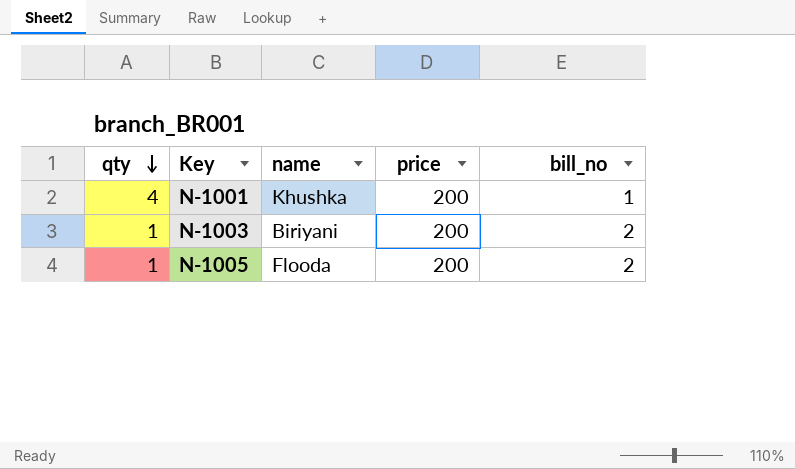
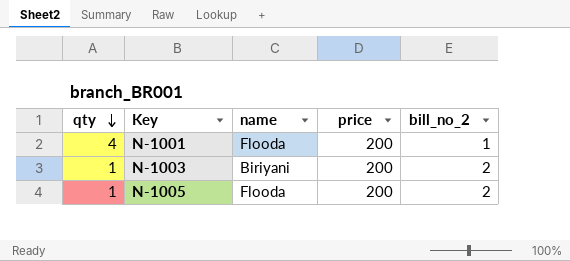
column name: bill_no -> bill_no_2
N-1001 | name: Khushka -> Flooda

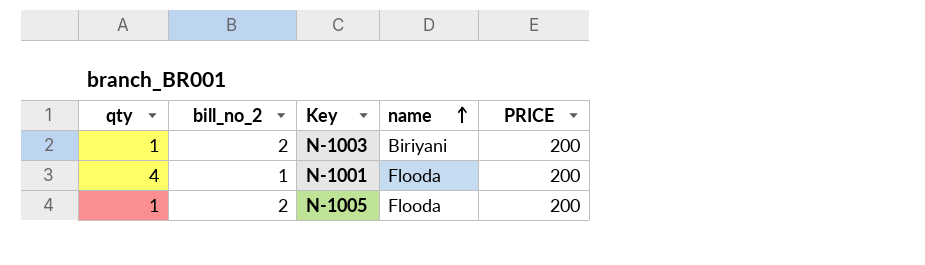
row order: qty descending -> name ascending
column bill_no_2 | position: 5 -> 2
column name: price -> PRICE

